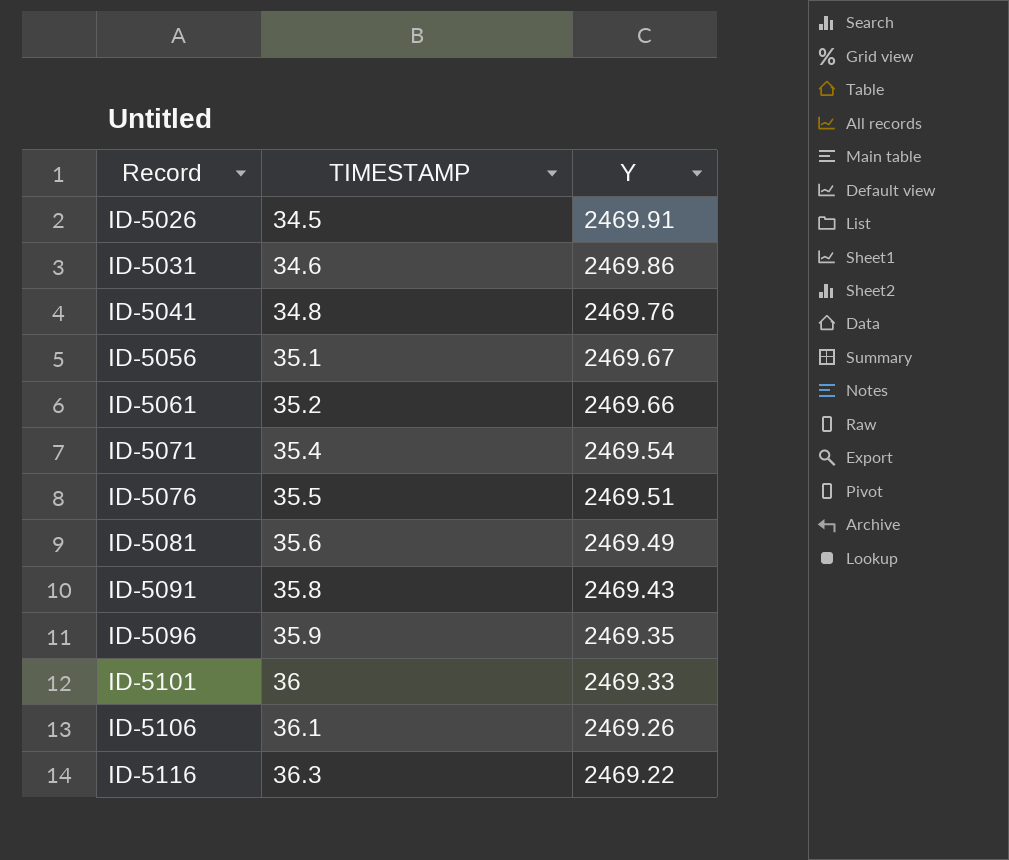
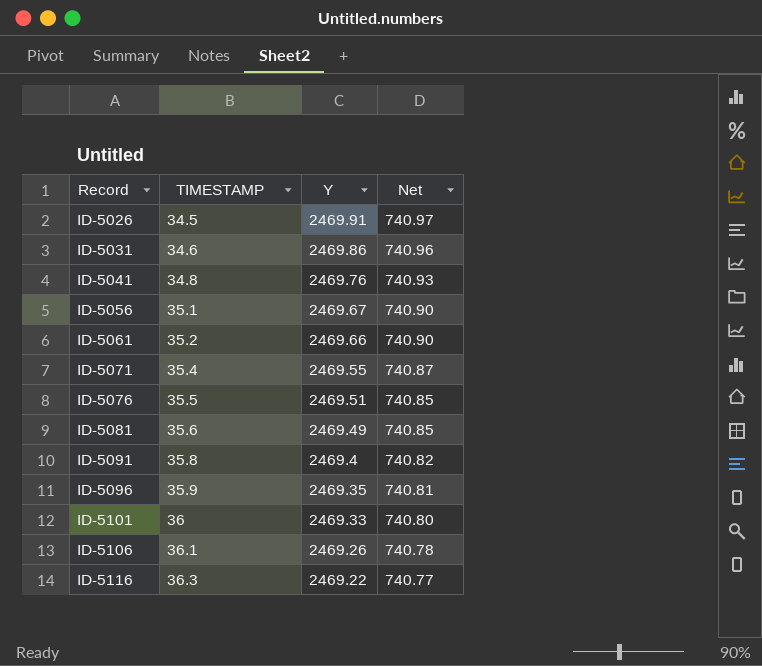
column Net | formula: none -> [Y] * 0.3
ID-5071 | Y: 2469.54 -> 2469.55
ID-5091 | Y: 2469.43 -> 2469.4

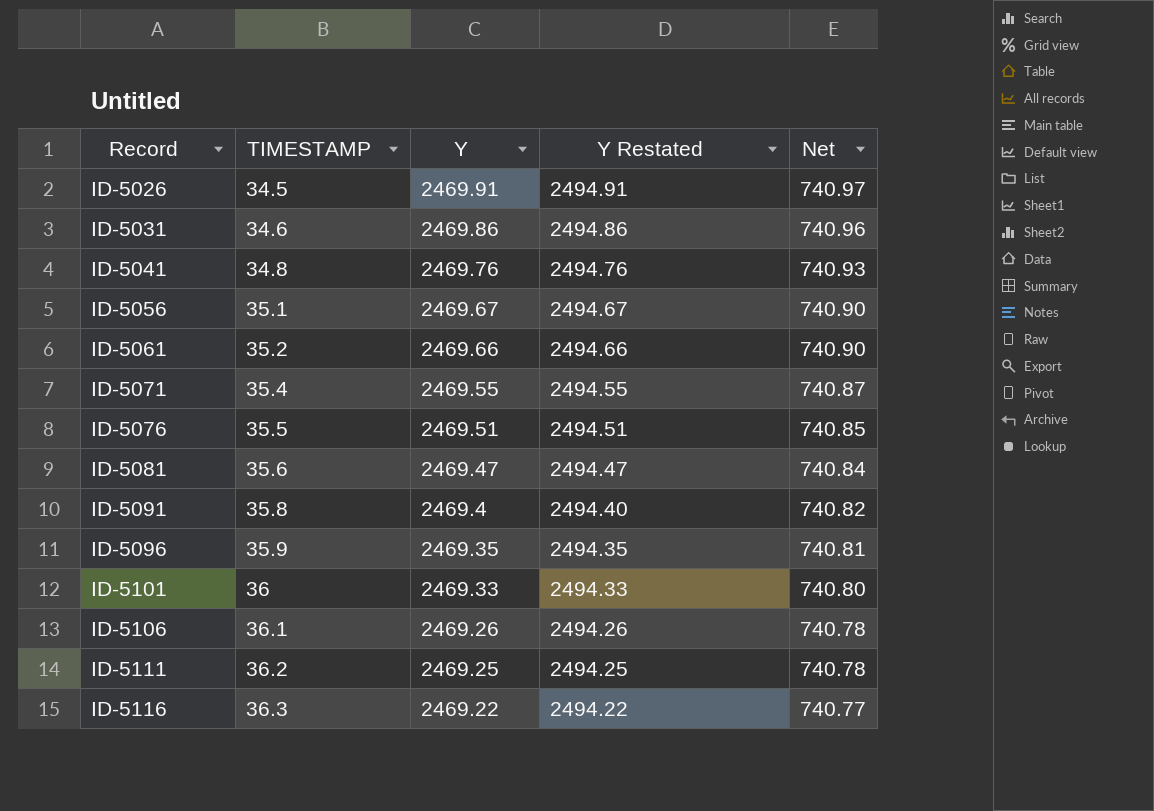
column Y Restated | formula: none -> [Y] + 25
ID-5081 | Y: 2469.49 -> 2469.47
ID-5081 | Net: 740.85 -> 740.84
row ID-5111: none -> 36.2 | 2469.25 | 2494.25 | 740.78

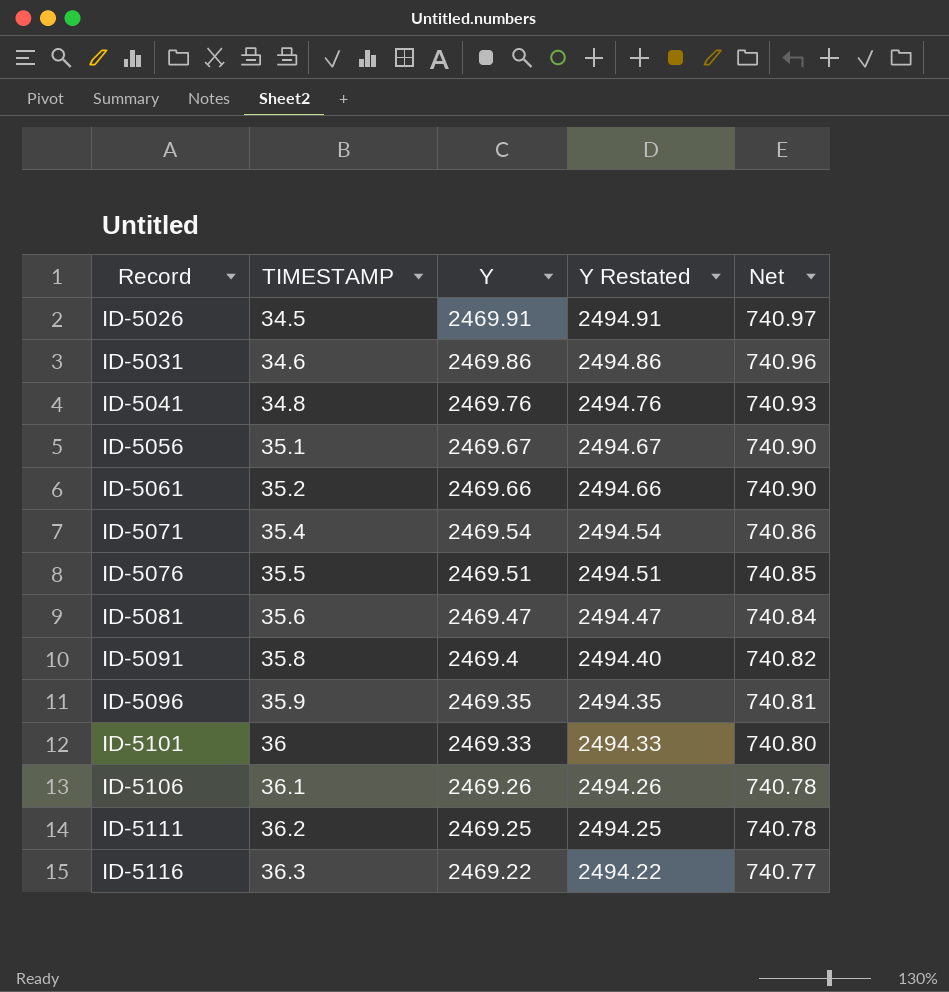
ID-5071 | Y: 2469.55 -> 2469.54
ID-5071 | Y Restated: 2494.55 -> 2494.54
ID-5071 | Net: 740.87 -> 740.86

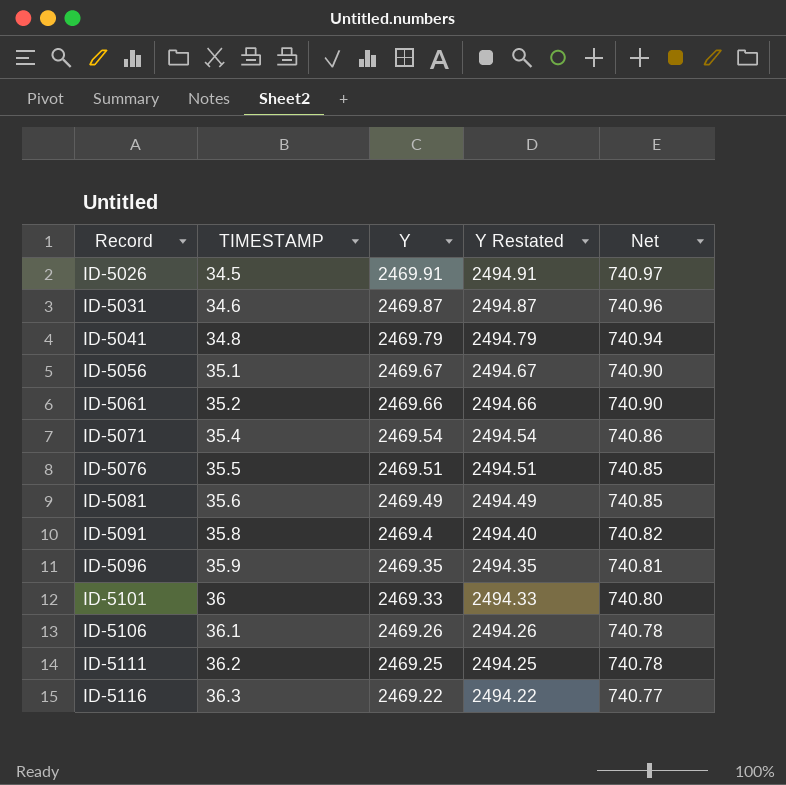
ID-5031 | Y: 2469.86 -> 2469.87
ID-5031 | Y Restated: 2494.86 -> 2494.87
ID-5041 | Y: 2469.76 -> 2469.79
ID-5041 | Y Restated: 2494.76 -> 2494.79
ID-5041 | Net: 740.93 -> 740.94
ID-5081 | Y: 2469.47 -> 2469.49
ID-5081 | Y Restated: 2494.47 -> 2494.49
ID-5081 | Net: 740.84 -> 740.85

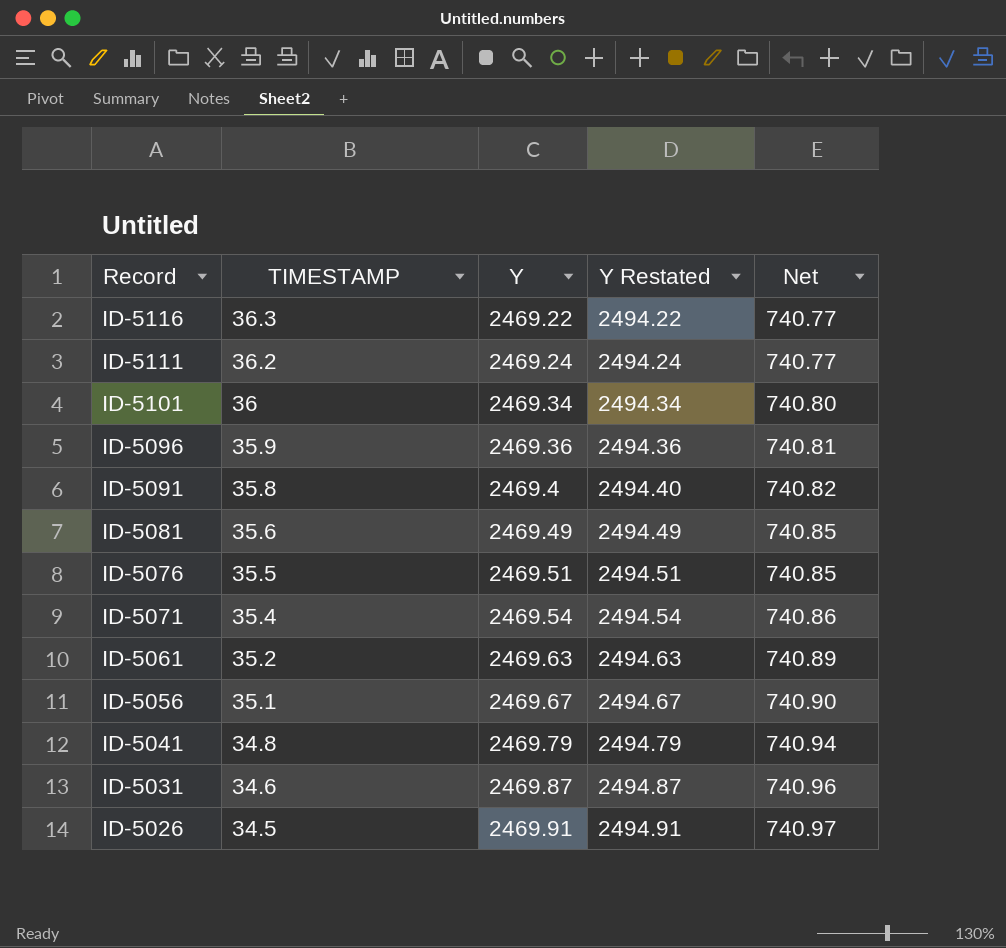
row order: Record ascending -> Record descending
row ID-5106: 36.1 | 2469.26 | 2494.26 | 740.78 -> none
ID-5111 | Y: 2469.25 -> 2469.24
ID-5111 | Y Restated: 2494.25 -> 2494.24
ID-5111 | Net: 740.78 -> 740.77
ID-5101 | Y: 2469.33 -> 2469.34
ID-5101 | Y Restated: 2494.33 -> 2494.34
ID-5096 | Y: 2469.35 -> 2469.36
ID-5096 | Y Restated: 2494.35 -> 2494.36
ID-5061 | Y: 2469.66 -> 2469.63
ID-5061 | Y Restated: 2494.66 -> 2494.63
ID-5061 | Net: 740.90 -> 740.89

